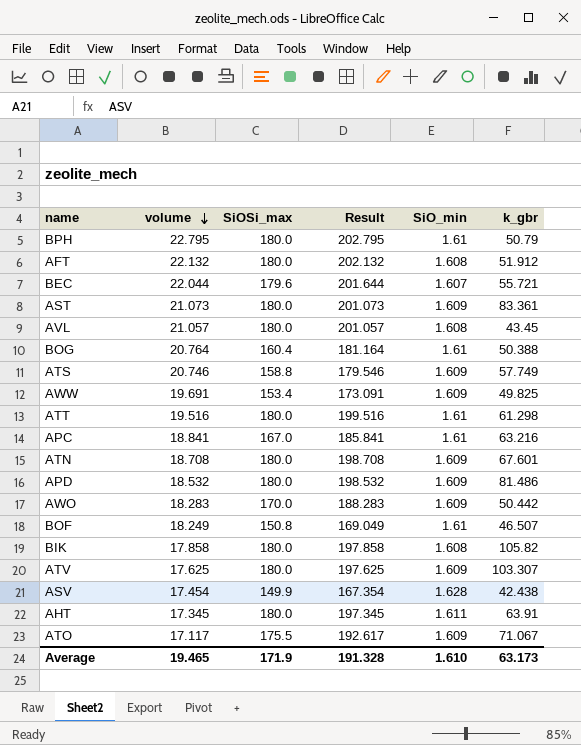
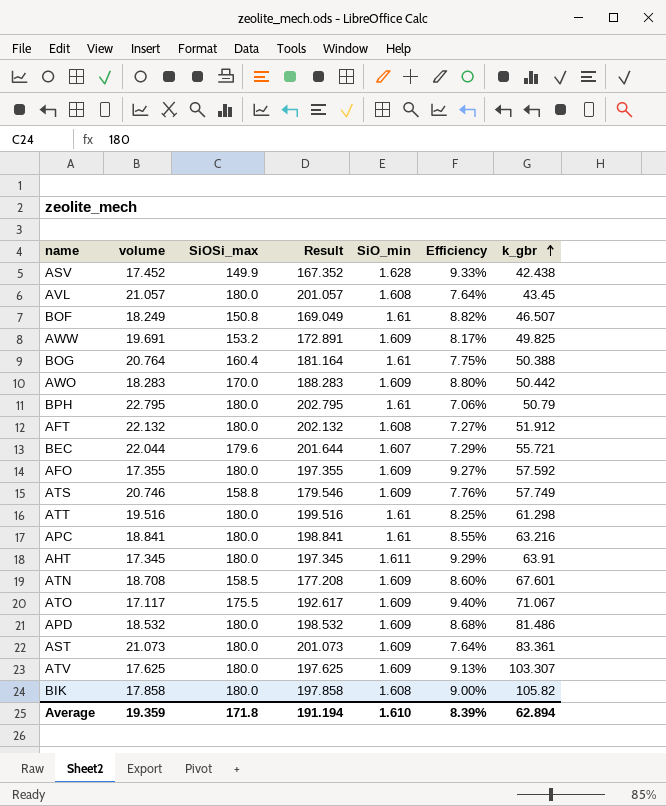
row order: volume descending -> k_gbr ascending
column Efficiency | formula: none -> [SiO_min] / [volume]
ASV | volume: 17.454 -> 17.452
ASV | Result: 167.354 -> 167.352
AWW | SiOSi_max: 153.4 -> 153.2
AWW | Result: 173.091 -> 172.891
row AFO: none -> 17.355 | 180.0 | 197.355 | 1.609 | 9.27% | 57.592
APC | SiOSi_max: 167.0 -> 180.0
APC | Result: 185.841 -> 198.841
ATN | SiOSi_max: 180.0 -> 158.5
ATN | Result: 198.708 -> 177.208
Average | volume: 19.465 -> 19.359
Average | SiOSi_max: 171.9 -> 171.8
Average | Result: 191.328 -> 191.194
Average | k_gbr: 63.173 -> 62.894

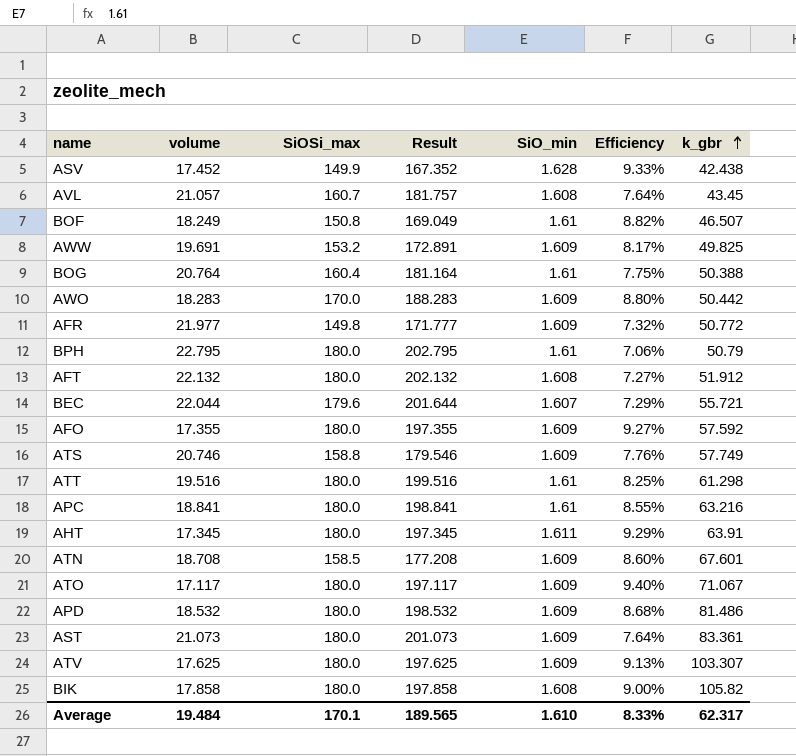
AVL | SiOSi_max: 180.0 -> 160.7
AVL | Result: 201.057 -> 181.757
row AFR: none -> 21.977 | 149.8 | 171.777 | 1.609 | 7.32% | 50.772
ATO | SiOSi_max: 175.5 -> 180.0
ATO | Result: 192.617 -> 197.117
Average | volume: 19.359 -> 19.484
Average | SiOSi_max: 171.8 -> 170.1
Average | Result: 191.194 -> 189.565
Average | Efficiency: 8.39% -> 8.33%
Average | k_gbr: 62.894 -> 62.317

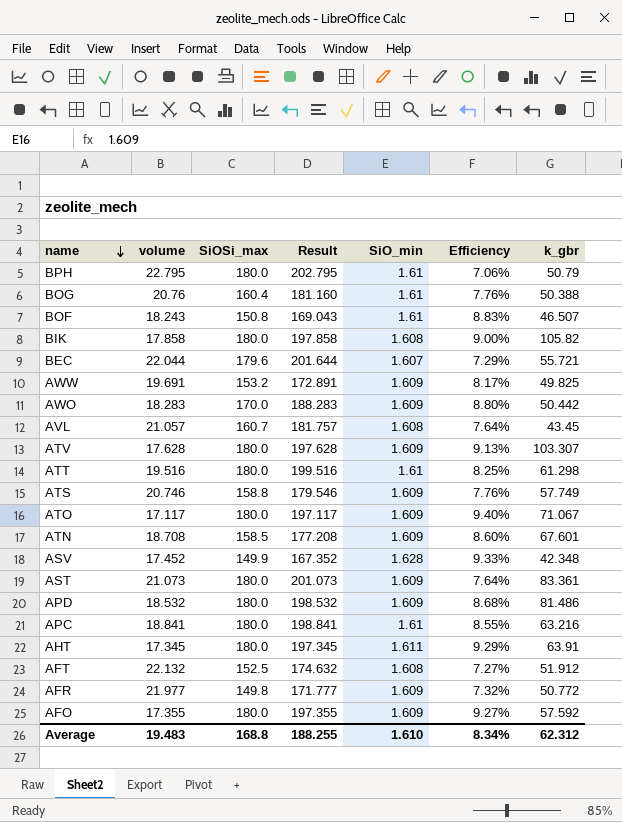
row order: k_gbr ascending -> name descending
BOG | volume: 20.764 -> 20.76
BOG | Result: 181.164 -> 181.160
BOG | Efficiency: 7.75% -> 7.76%
BOF | volume: 18.249 -> 18.243
BOF | Result: 169.049 -> 169.043
BOF | Efficiency: 8.82% -> 8.83%
ATV | volume: 17.625 -> 17.628
ATV | Result: 197.625 -> 197.628
ASV | k_gbr: 42.438 -> 42.348
AFT | SiOSi_max: 180.0 -> 152.5
AFT | Result: 202.132 -> 174.632
Average | volume: 19.484 -> 19.483
Average | SiOSi_max: 170.1 -> 168.8
Average | Result: 189.565 -> 188.255
Average | Efficiency: 8.33% -> 8.34%
Average | k_gbr: 62.317 -> 62.312

